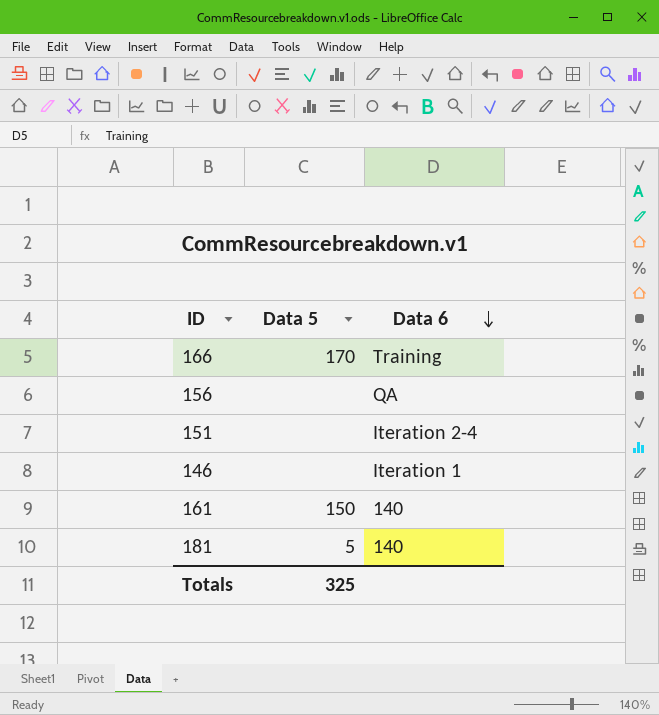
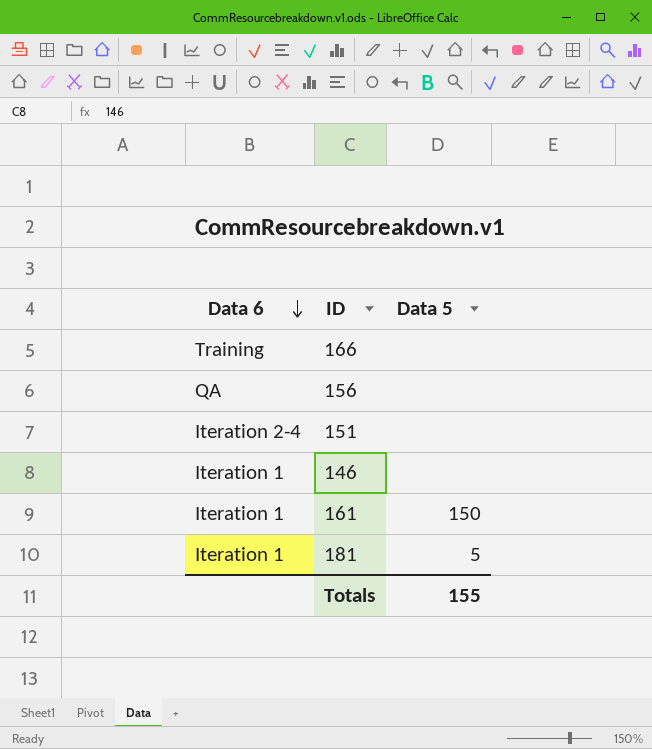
column Data 6 | position: 3 -> 1
166 | Data 5: 170 -> none
161 | Data 6: 140 -> Iteration 1
181 | Data 6: 140 -> Iteration 1
Totals | Data 5: 325 -> 155

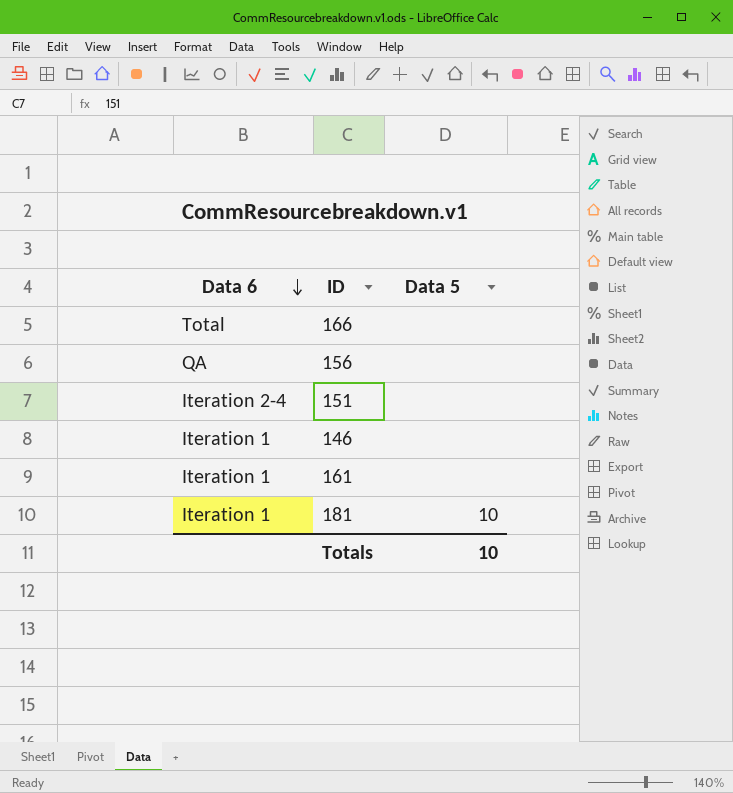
166 | Data 6: Training -> Total
161 | Data 5: 150 -> none
181 | Data 5: 5 -> 10
Totals | Data 5: 155 -> 10

